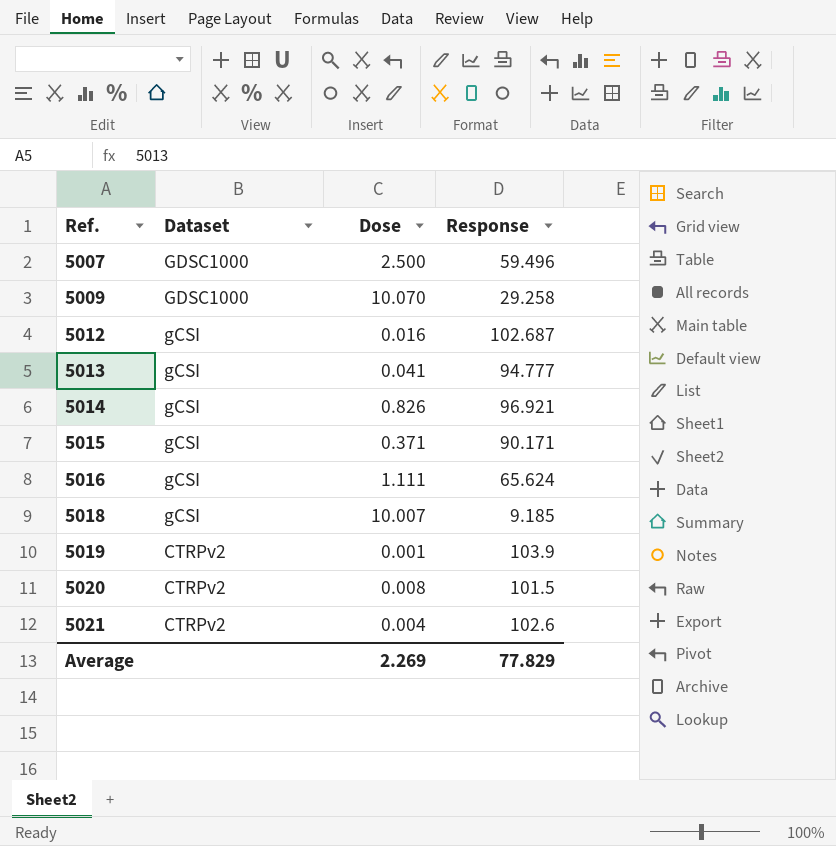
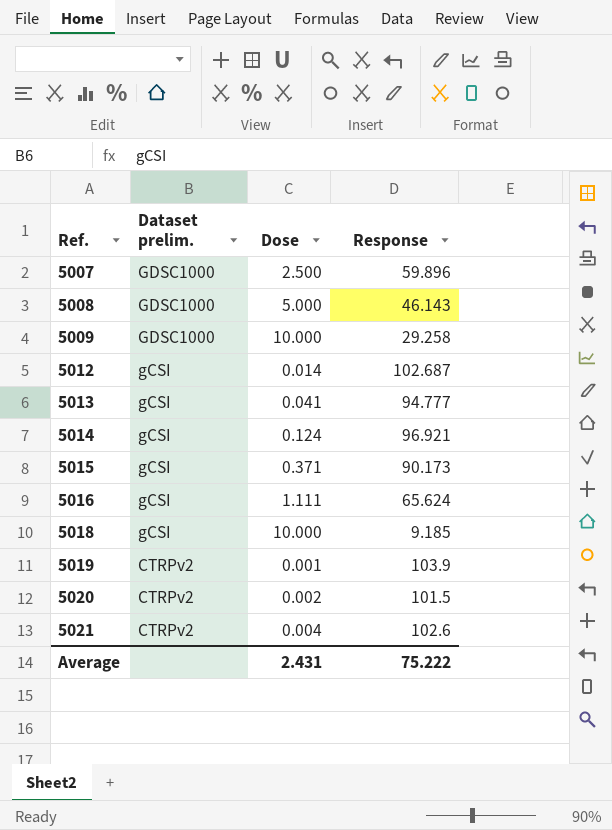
column name: Dataset -> Dataset prelim.
5007 | Response: 59.496 -> 59.896
row 5008: none -> GDSC1000 | 5.000 | 46.143
5009 | Dose: 10.070 -> 10.000
5012 | Dose: 0.016 -> 0.014
5014 | Dose: 0.826 -> 0.124
5015 | Response: 90.171 -> 90.173
5018 | Dose: 10.007 -> 10.000
5020 | Dose: 0.008 -> 0.002
Average | Dose: 2.269 -> 2.431
Average | Response: 77.829 -> 75.222

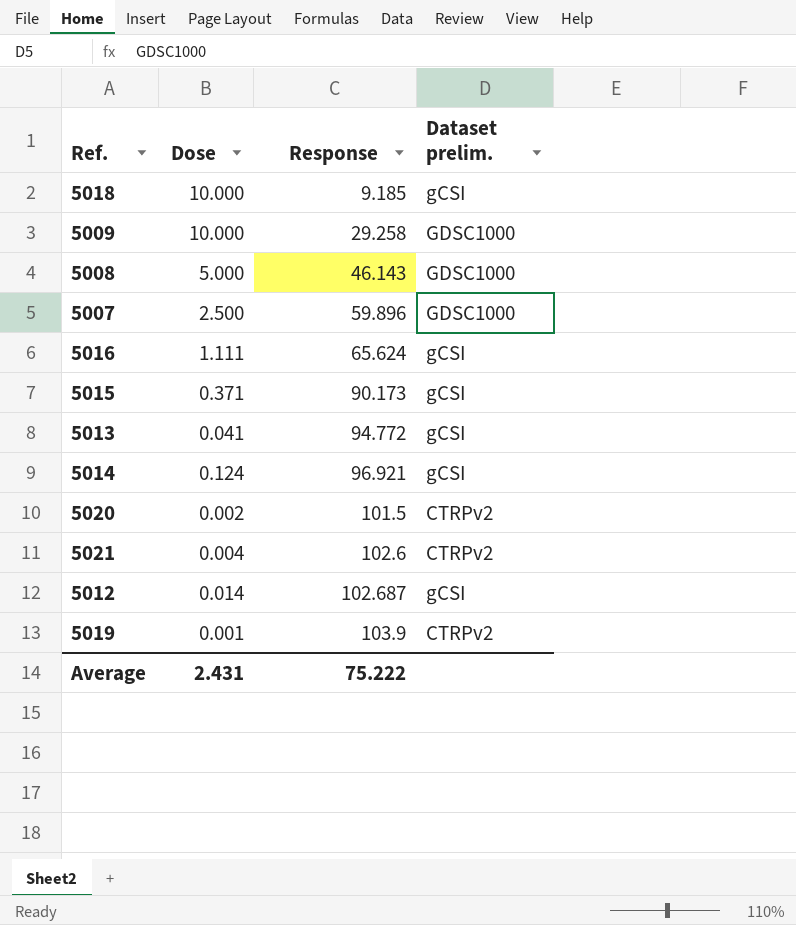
row order: Ref. ascending -> Response ascending
column Dataset prelim. | position: 2 -> 4
5013 | Response: 94.777 -> 94.772

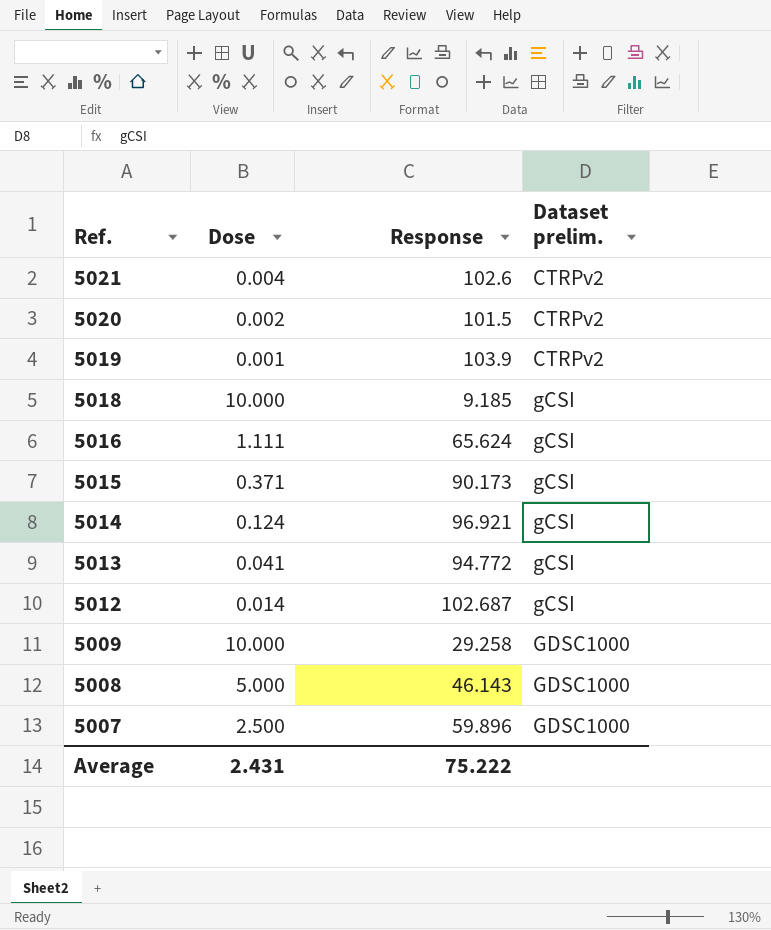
row order: Response ascending -> Ref. descending

